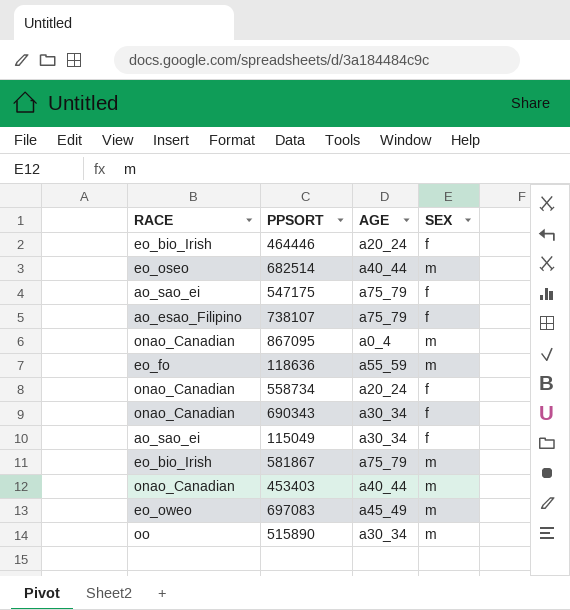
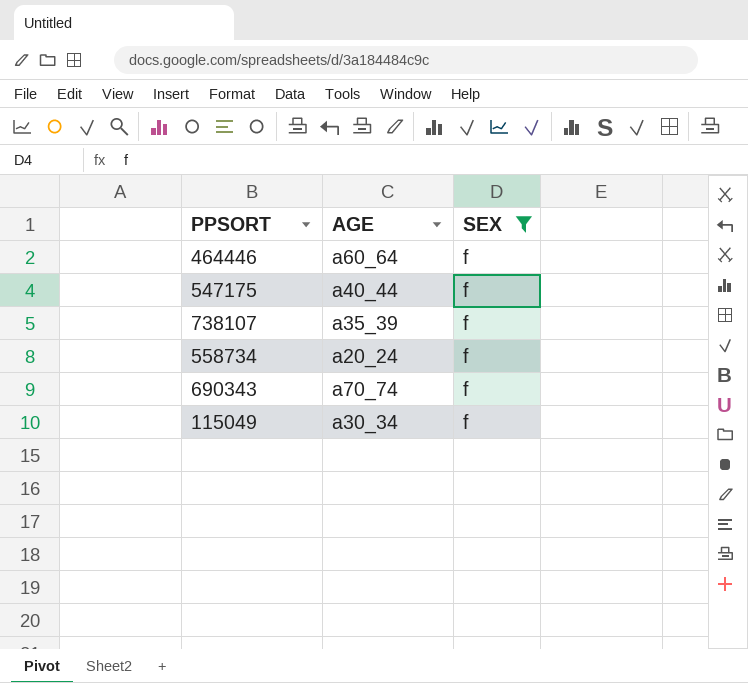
filter: none -> SEX = f
column RACE | position: 1 -> none
464446 | AGE: a20_24 -> a60_64
547175 | AGE: a75_79 -> a40_44
738107 | AGE: a75_79 -> a35_39
690343 | AGE: a30_34 -> a70_74

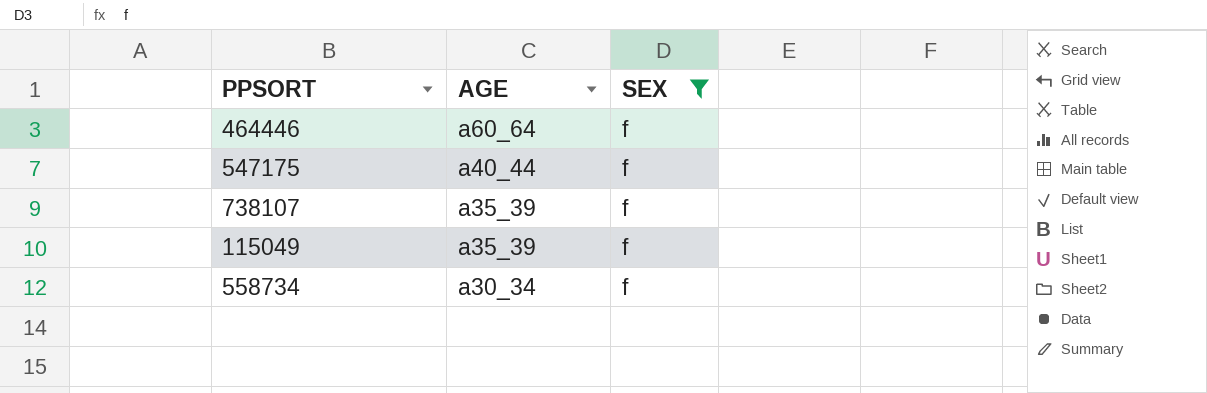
row order: none -> AGE descending
row 690343: a70_74 | f -> none
115049 | AGE: a30_34 -> a35_39
558734 | AGE: a20_24 -> a30_34

